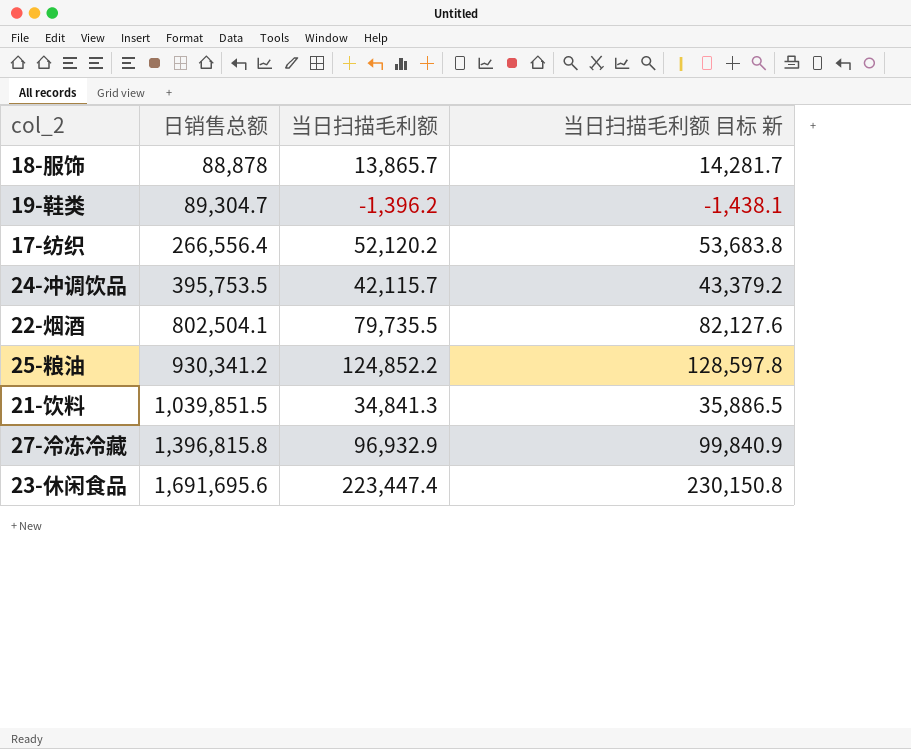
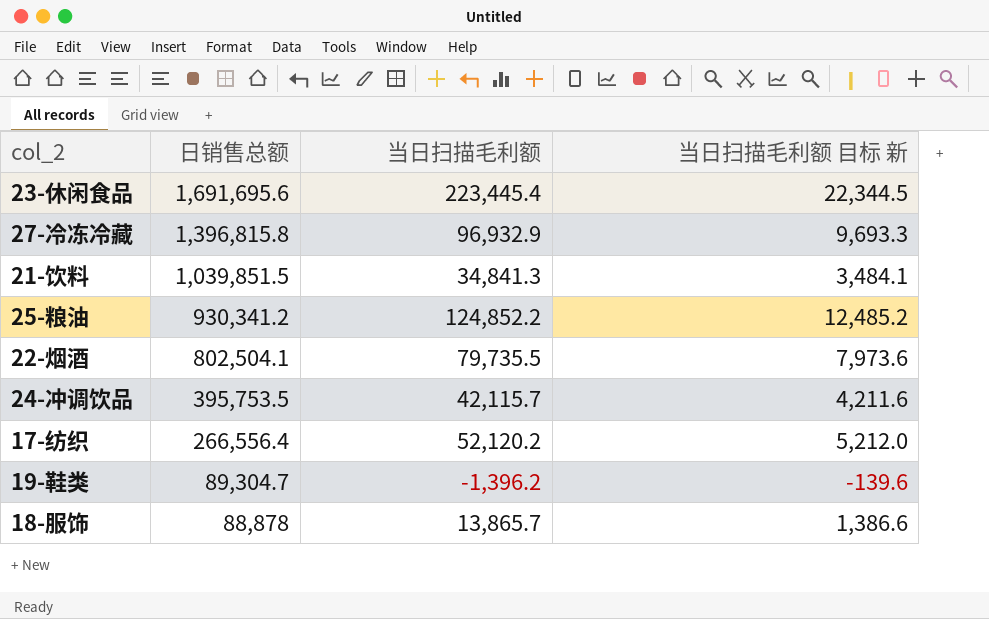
row order: 日销售总额 ascending -> 日销售总额 descending
column 当日扫描毛利额 目标 新 | formula: [当日扫描毛利额] * 1.03 -> [当日扫描毛利额] * 0.1
23-休闲食品 | 当日扫描毛利额: 223,447.4 -> 223,445.4

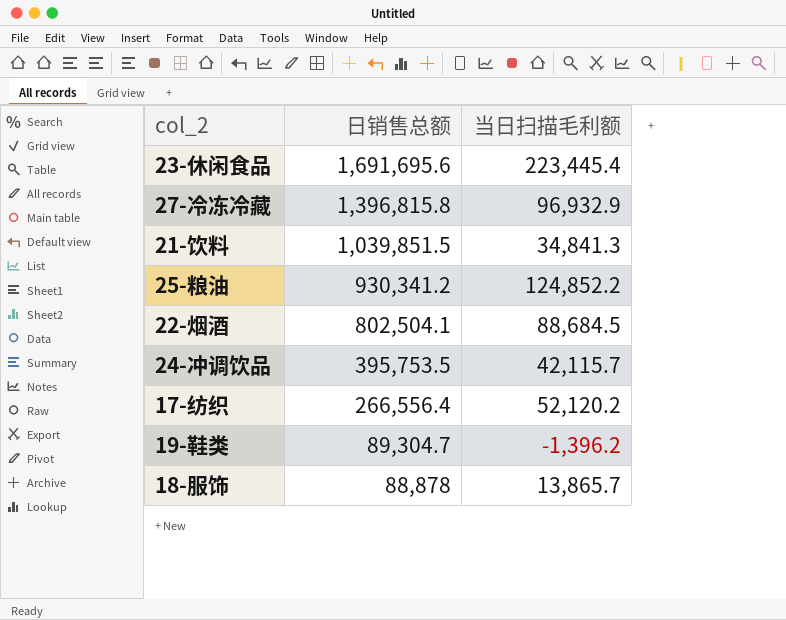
column 当日扫描毛利额 目标 新 | formula: [当日扫描毛利额] * 0.1 -> none
22-烟酒 | 当日扫描毛利额: 79,735.5 -> 88,684.5

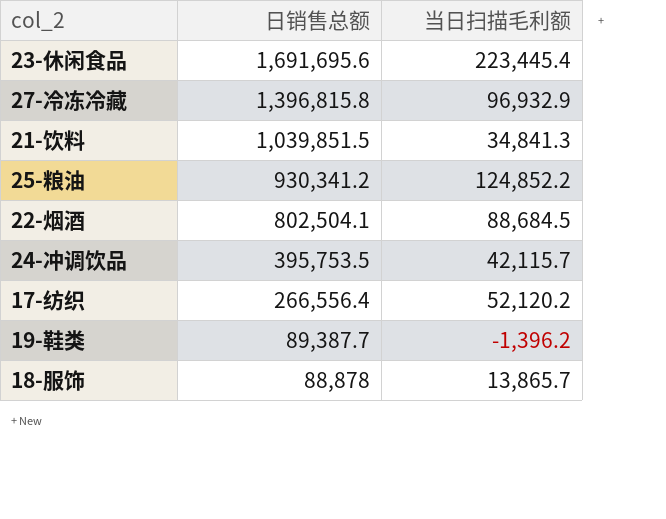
19-鞋类 | 日销售总额: 89,304.7 -> 89,387.7

